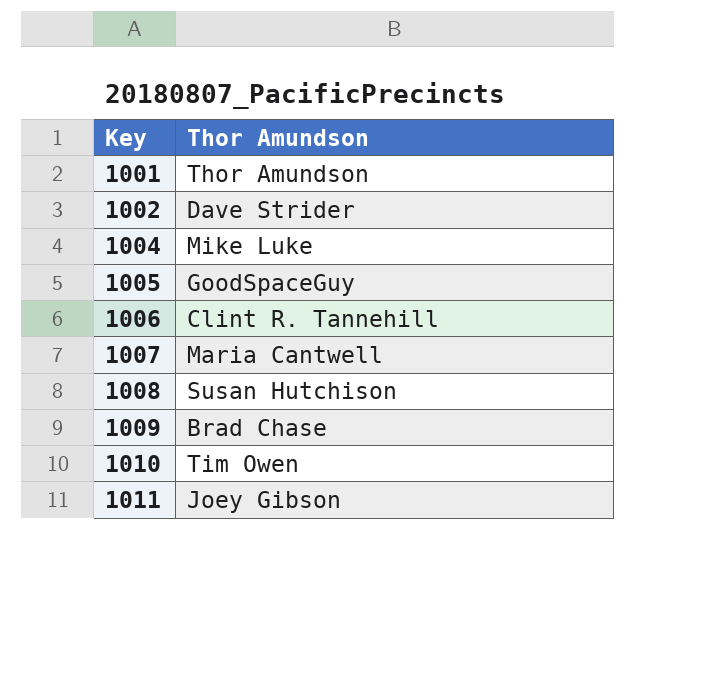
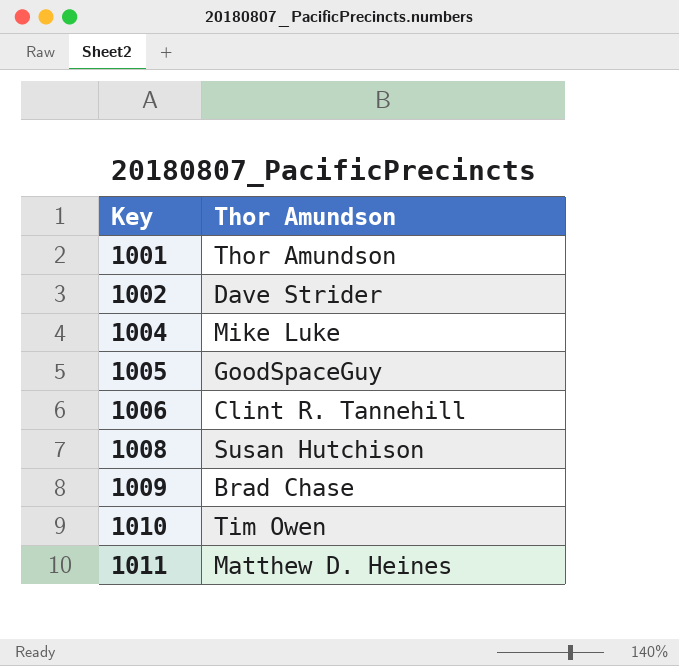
row 1007: Maria Cantwell -> none
1011 | Thor Amundson: Joey Gibson -> Matthew D. Heines

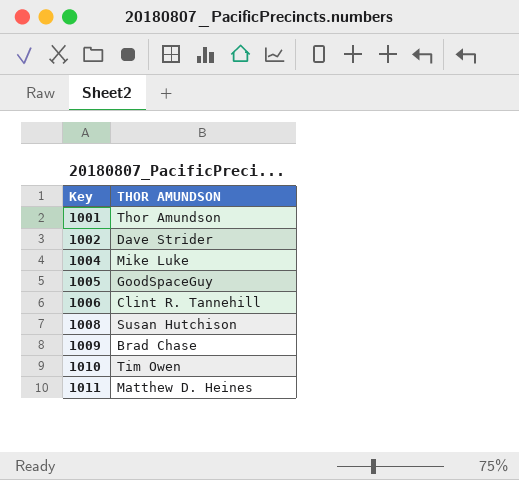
column name: Thor Amundson -> THOR AMUNDSON

